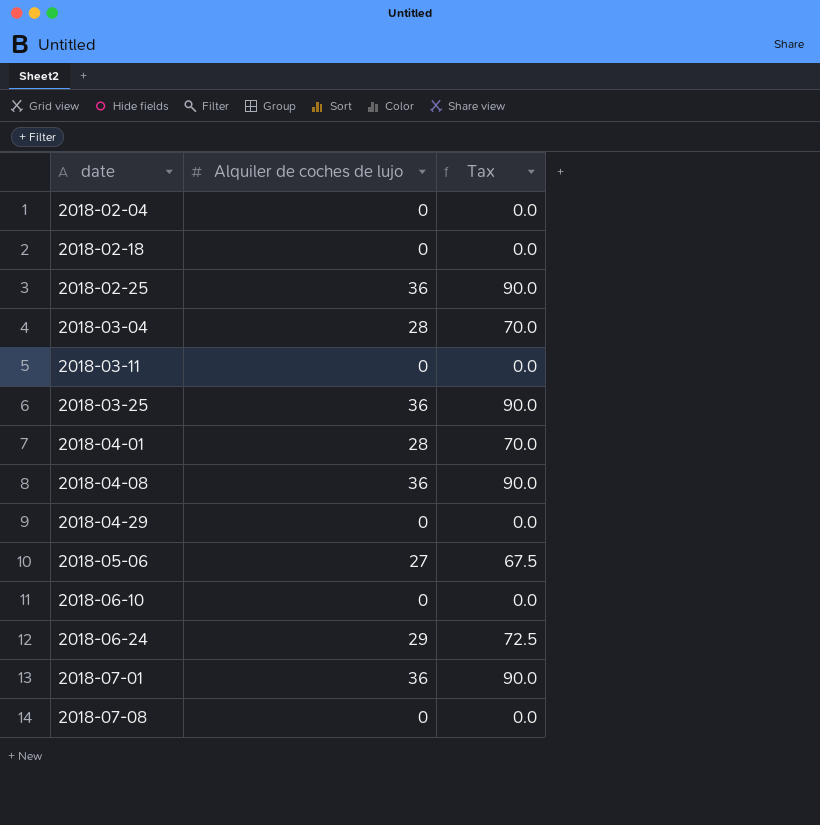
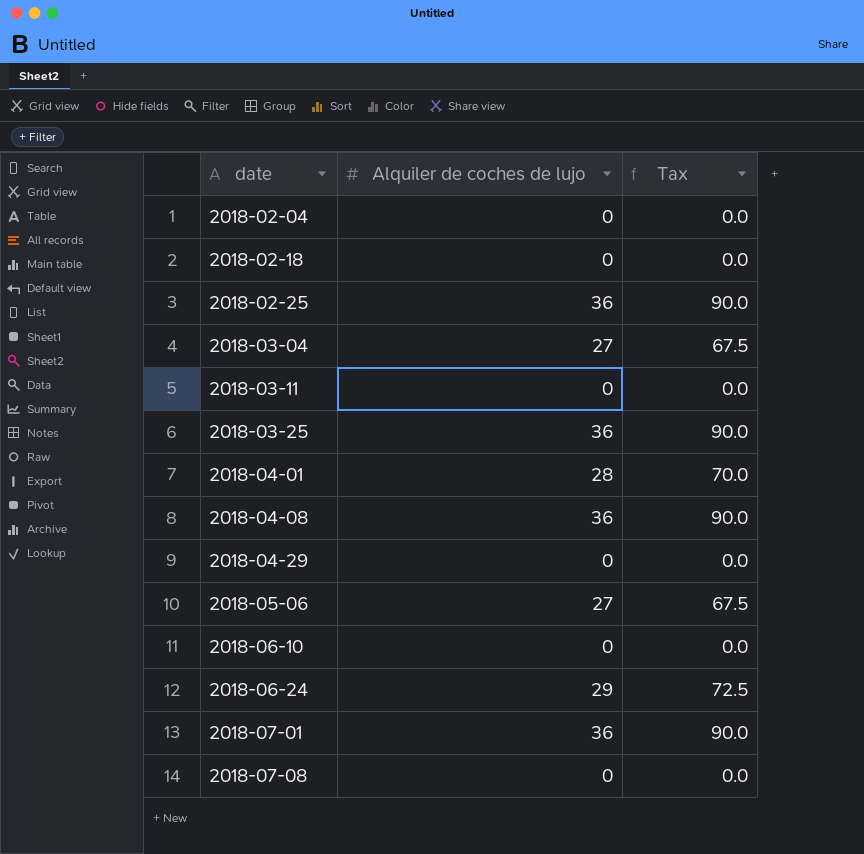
2018-03-04 | Alquiler de coches de lujo: 28 -> 27
2018-03-04 | Tax: 70.0 -> 67.5

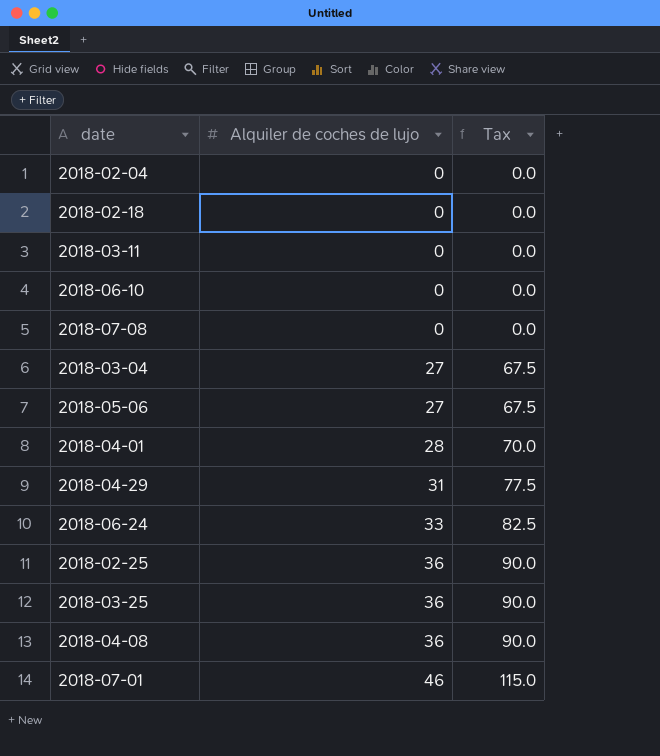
row order: date ascending -> Alquiler de coches de lujo ascending
2018-04-29 | Alquiler de coches de lujo: 0 -> 31
2018-04-29 | Tax: 0.0 -> 77.5
2018-06-24 | Alquiler de coches de lujo: 29 -> 33
2018-06-24 | Tax: 72.5 -> 82.5
2018-07-01 | Alquiler de coches de lujo: 36 -> 46
2018-07-01 | Tax: 90.0 -> 115.0

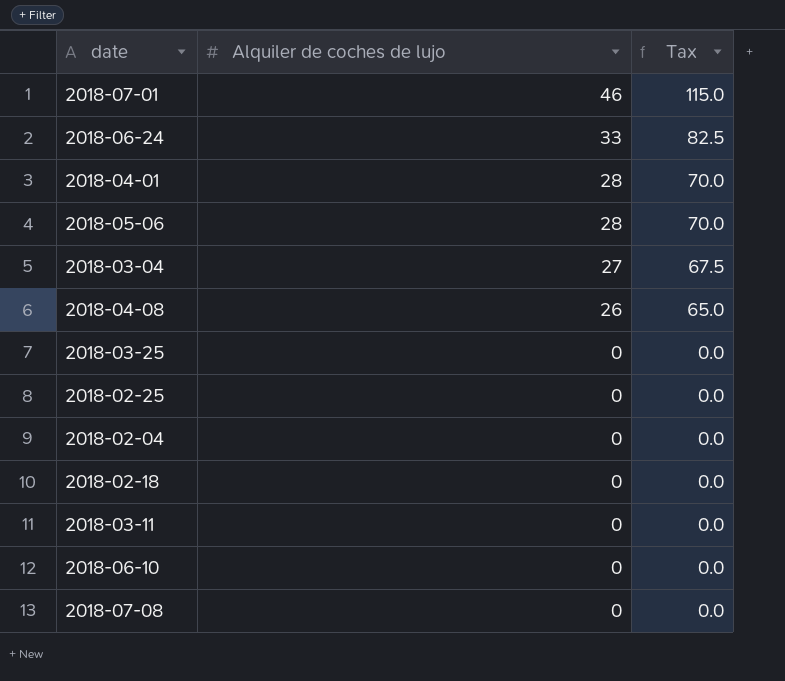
row order: Alquiler de coches de lujo ascending -> Alquiler de coches de lujo descending
row 2018-04-29: 31 | 77.5 -> none
2018-05-06 | Alquiler de coches de lujo: 27 -> 28
2018-05-06 | Tax: 67.5 -> 70.0
2018-04-08 | Alquiler de coches de lujo: 36 -> 26
2018-04-08 | Tax: 90.0 -> 65.0
2018-03-25 | Alquiler de coches de lujo: 36 -> 0
2018-03-25 | Tax: 90.0 -> 0.0
2018-02-25 | Alquiler de coches de lujo: 36 -> 0
2018-02-25 | Tax: 90.0 -> 0.0

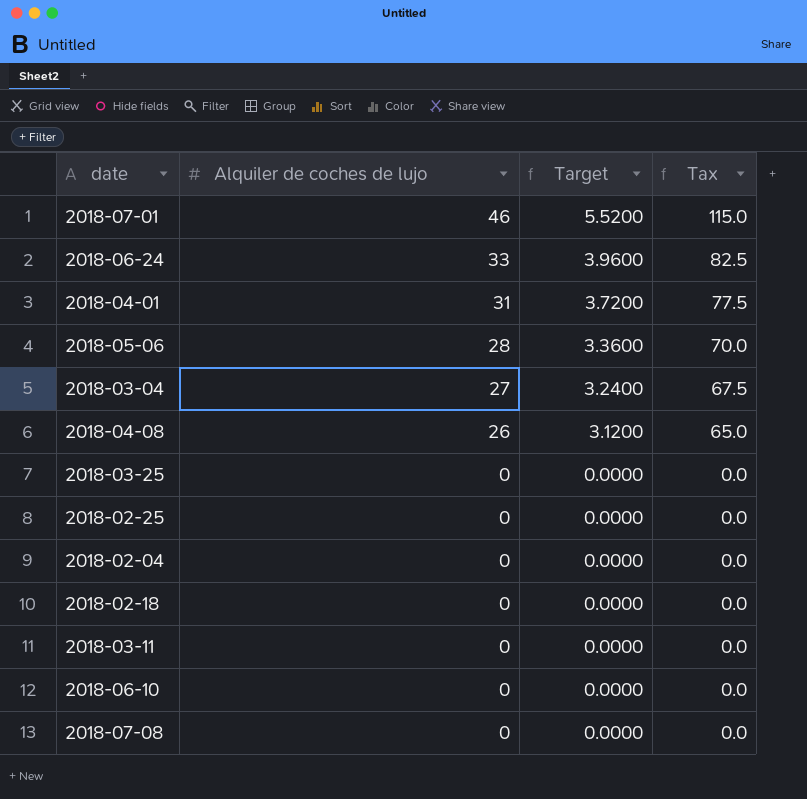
column Target | formula: none -> [Alquiler de coches de lujo] * 0.12
2018-04-01 | Alquiler de coches de lujo: 28 -> 31
2018-04-01 | Tax: 70.0 -> 77.5

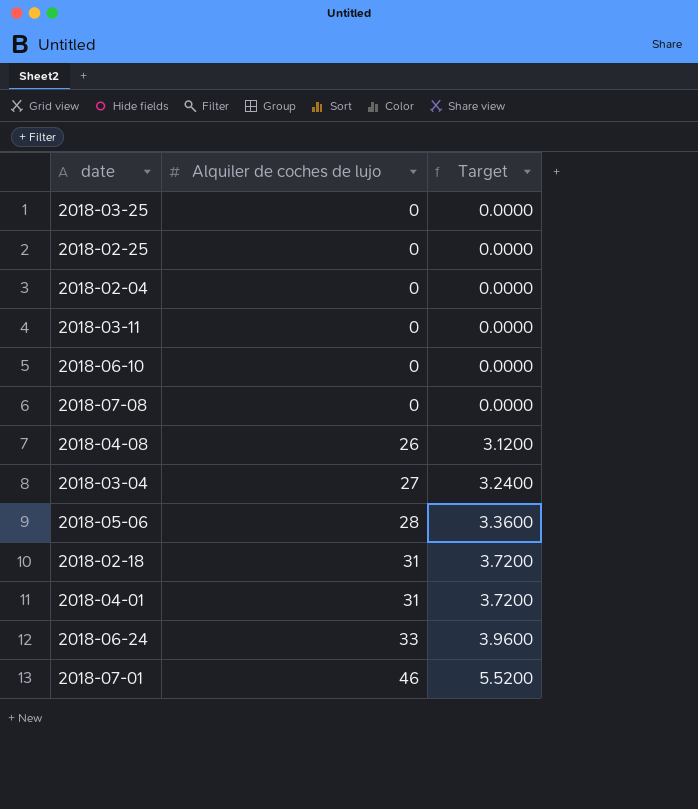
row order: Alquiler de coches de lujo descending -> Alquiler de coches de lujo ascending
column Tax | formula: [Alquiler de coches de lujo] * 2.5 -> none
2018-02-18 | Alquiler de coches de lujo: 0 -> 31
2018-02-18 | Target: 0.0000 -> 3.7200

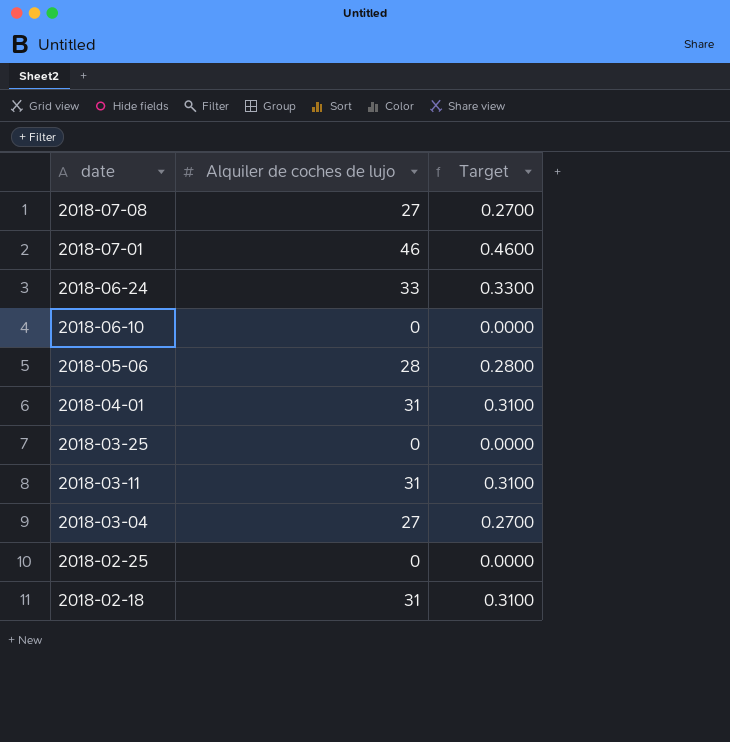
row order: Alquiler de coches de lujo ascending -> date descending
column Target | formula: [Alquiler de coches de lujo] * 0.12 -> [Alquiler de coches de lujo] * 0.01
row 2018-02-04: 0 | 0.0000 -> none
row 2018-04-08: 26 | 3.1200 -> none
2018-07-08 | Alquiler de coches de lujo: 0 -> 27
2018-03-11 | Alquiler de coches de lujo: 0 -> 31

